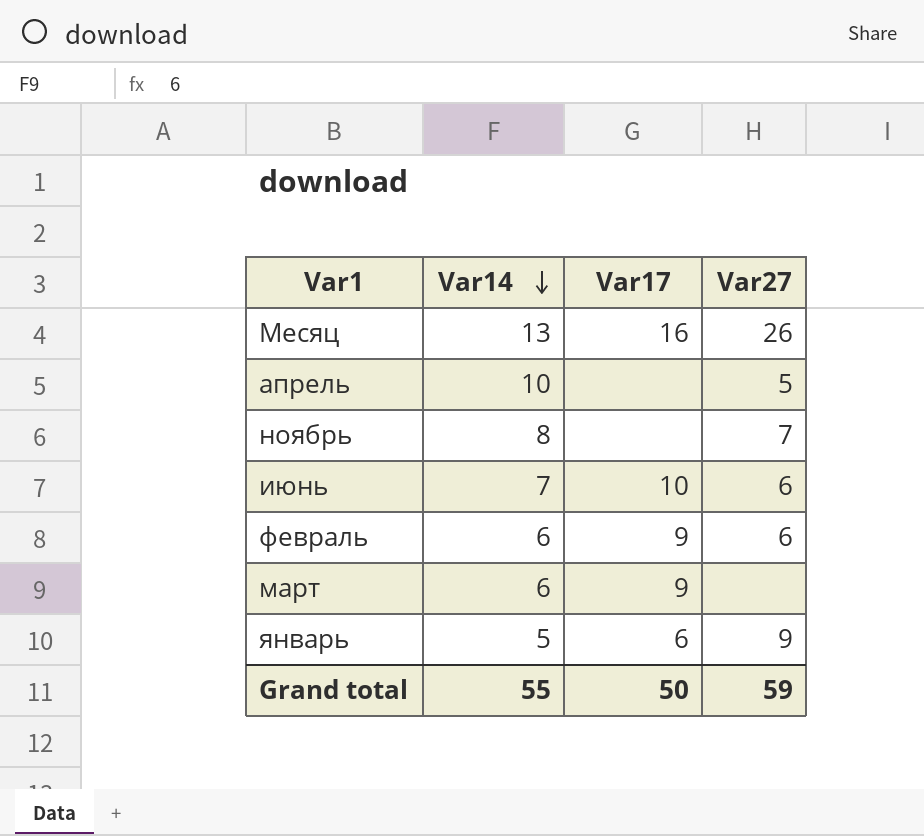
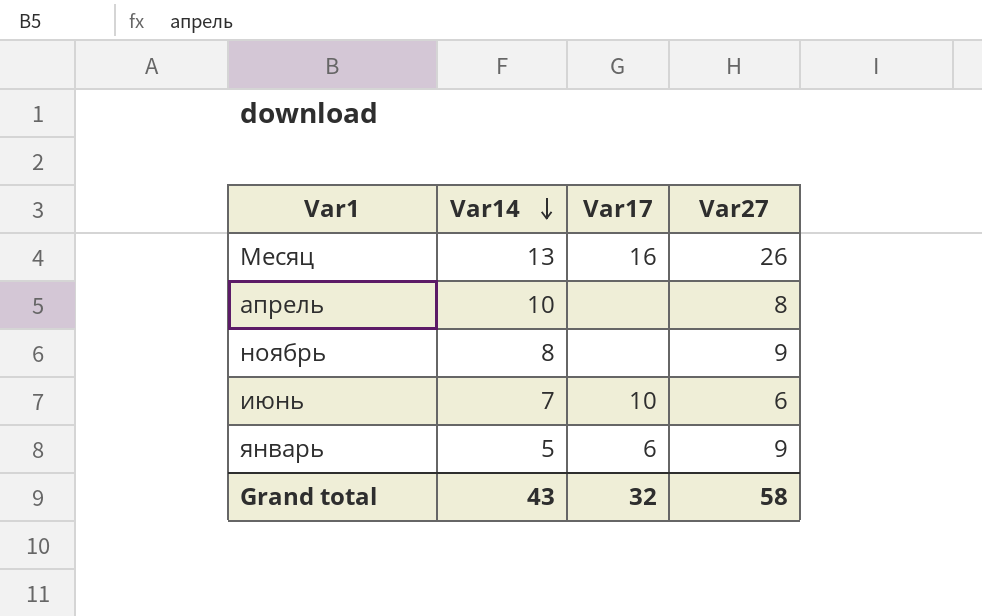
row февраль: 6 | 9 | 6 -> none
row март: 6 | 9 | none -> none
апрель | Var27: 5 -> 8
ноябрь | Var27: 7 -> 9
Grand total | Var14: 55 -> 43
Grand total | Var17: 50 -> 32
Grand total | Var27: 59 -> 58

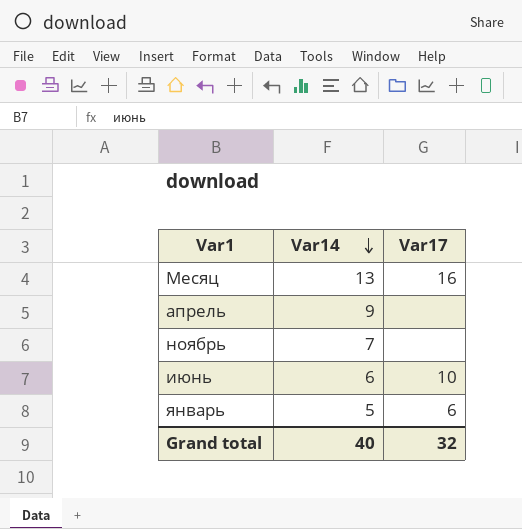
column Var27 | position: 4 -> none
апрель | Var14: 10 -> 9
ноябрь | Var14: 8 -> 7
июнь | Var14: 7 -> 6
Grand total | Var14: 43 -> 40

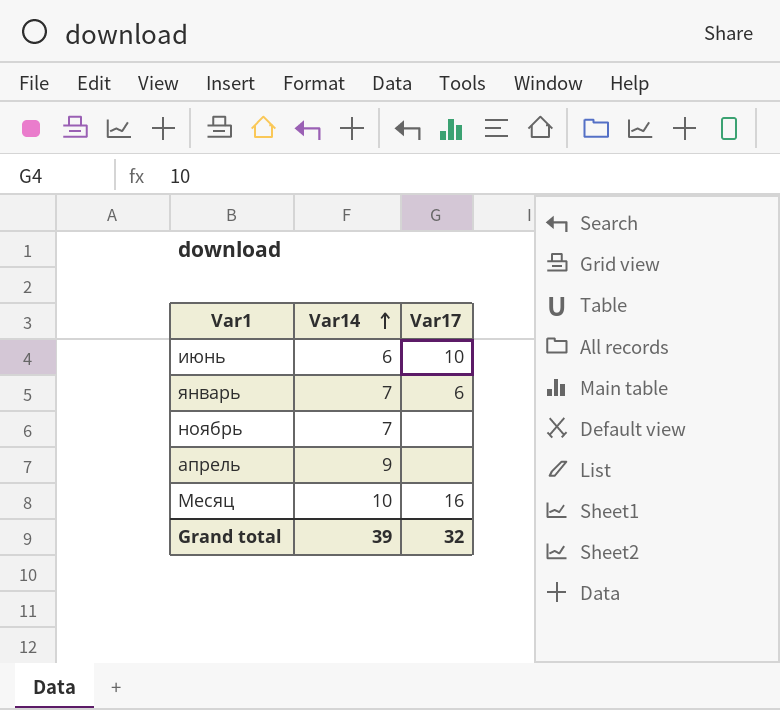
row order: Var14 descending -> Var14 ascending
январь | Var14: 5 -> 7
Месяц | Var14: 13 -> 10
Grand total | Var14: 40 -> 39

